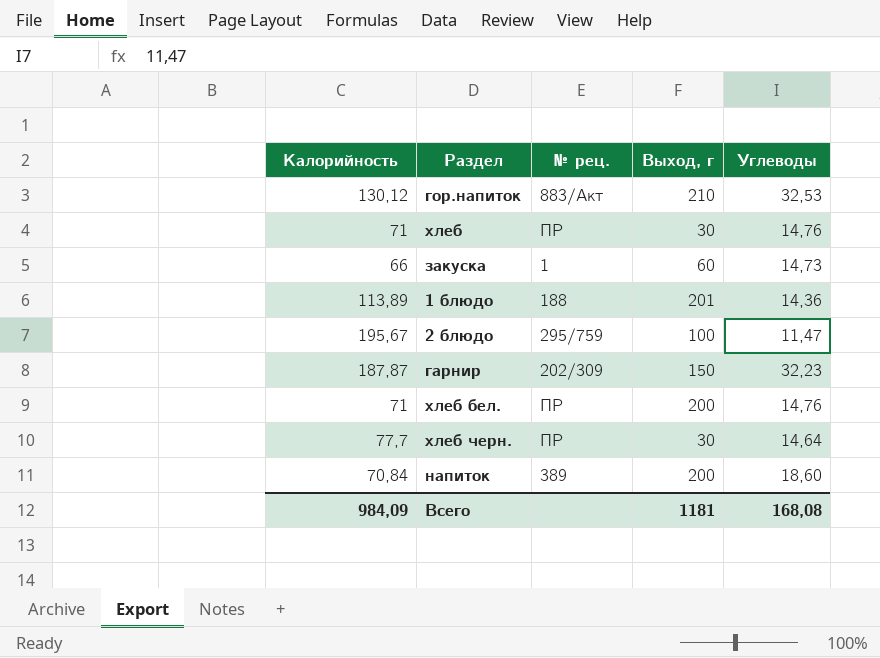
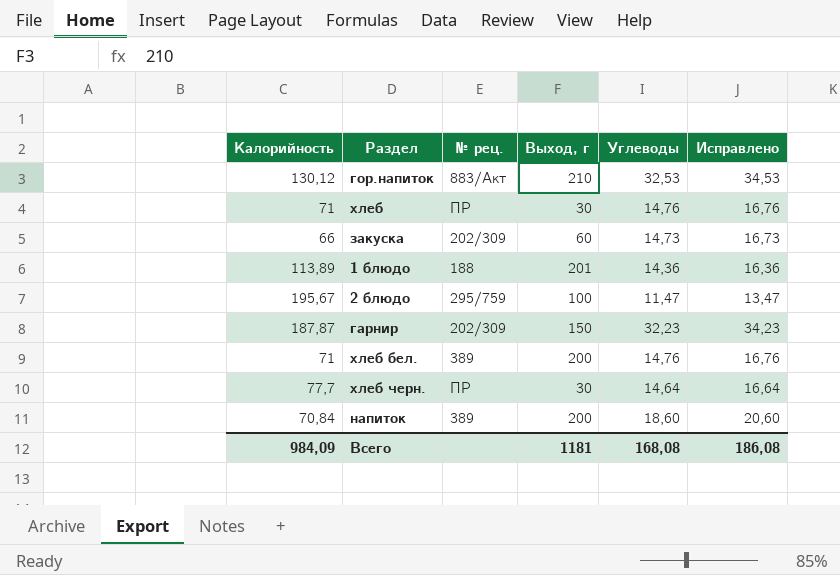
column Исправлено | formula: none -> [Углеводы] + 2
закуска | № рец.: 1 -> 202/309
хлеб бел. | № рец.: ПР -> 389

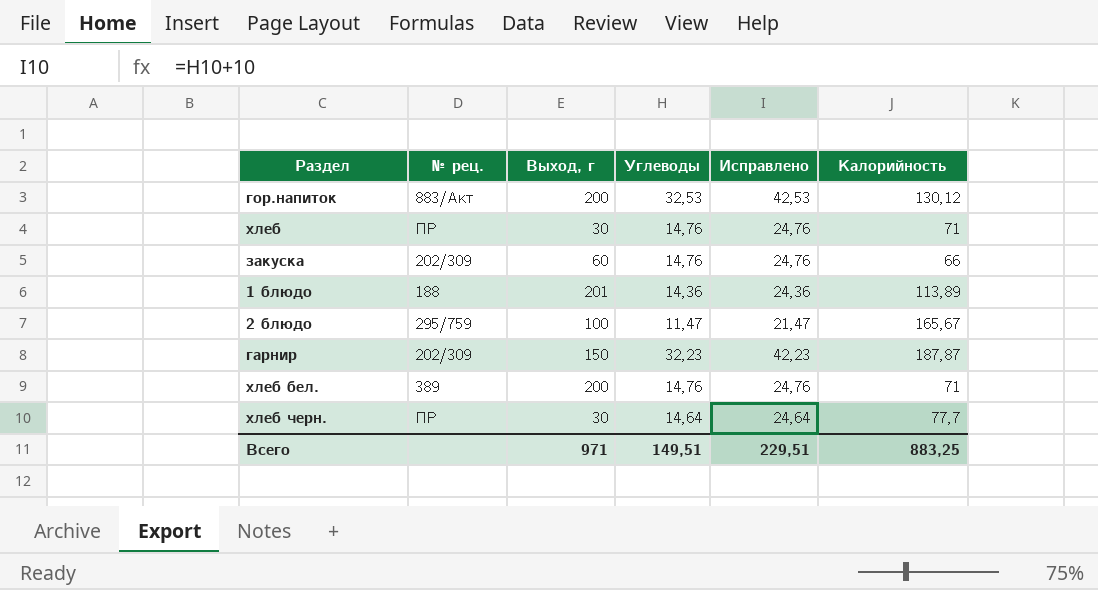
column Исправлено | formula: [Углеводы] + 2 -> [Углеводы] + 10
column Калорийность | position: 1 -> 6
row напиток: 70,84 | 389 | 200 | 18,60 | 20,60 -> none
гор.напиток | Выход, г: 210 -> 200
закуска | Углеводы: 14,73 -> 14,76
2 блюдо | Калорийность: 195,67 -> 165,67
Всего | Выход, г: 1181 -> 971
Всего | Углеводы: 168,08 -> 149,51
Всего | Исправлено: 186,08 -> 229,51
Всего | Калорийность: 984,09 -> 883,25

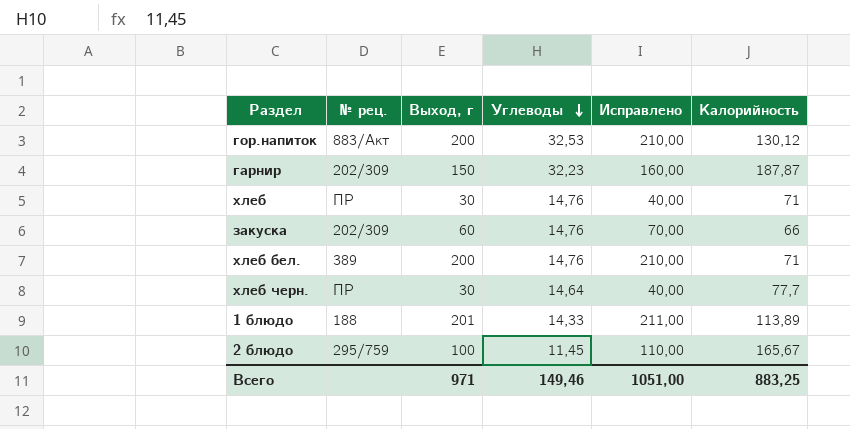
row order: none -> Углеводы descending
column Исправлено | formula: [Углеводы] + 10 -> [Выход, г] + 10
1 блюдо | Углеводы: 14,36 -> 14,33
2 блюдо | Углеводы: 11,47 -> 11,45
Всего | Углеводы: 149,51 -> 149,46
Всего | Исправлено: 229,51 -> 1051,00

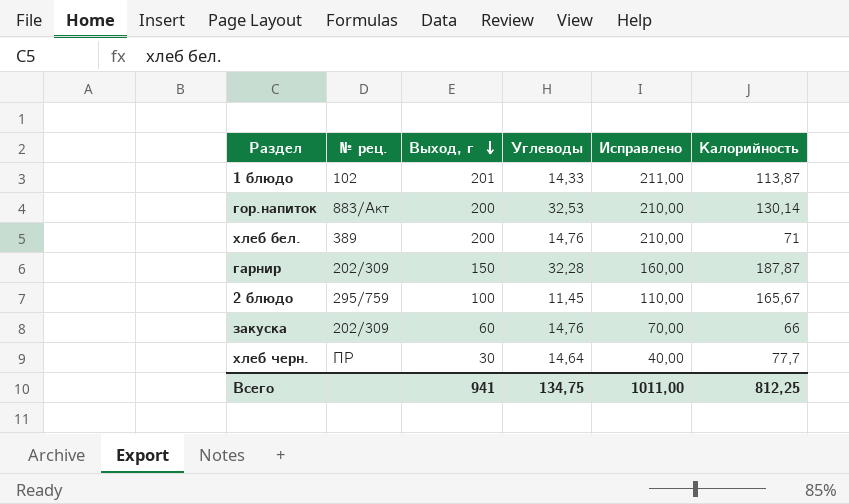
row order: Углеводы descending -> Выход, г descending
row хлеб: ПР | 30 | 14,76 | 40,00 | 71 -> none
1 блюдо | № рец.: 188 -> 102
1 блюдо | Калорийность: 113,89 -> 113,87
гор.напиток | Калорийность: 130,12 -> 130,14
гарнир | Углеводы: 32,23 -> 32,28
Всего | Выход, г: 971 -> 941
Всего | Углеводы: 149,46 -> 134,75
Всего | Исправлено: 1051,00 -> 1011,00
Всего | Калорийность: 883,25 -> 812,25

